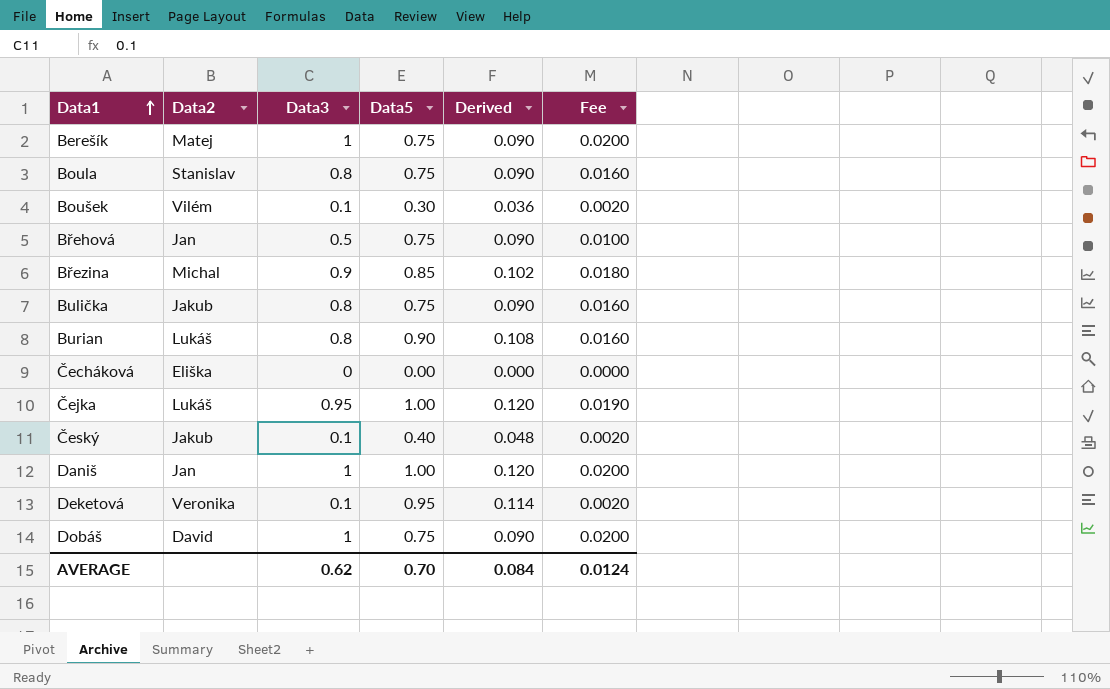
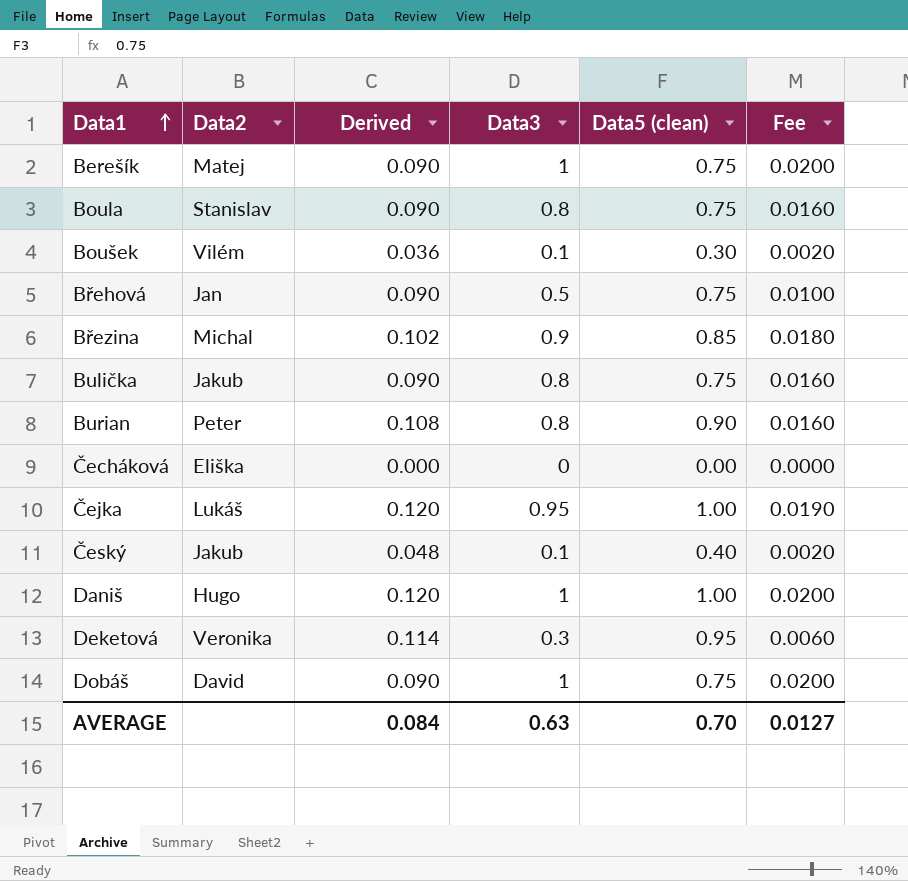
column Derived | position: 5 -> 3
column name: Data5 -> Data5 (clean)
Burian | Data2: Lukáš -> Peter
Daniš | Data2: Jan -> Hugo
Deketová | Data3: 0.1 -> 0.3
Deketová | Fee: 0.0020 -> 0.0060
AVERAGE | Data3: 0.62 -> 0.63
AVERAGE | Fee: 0.0124 -> 0.0127

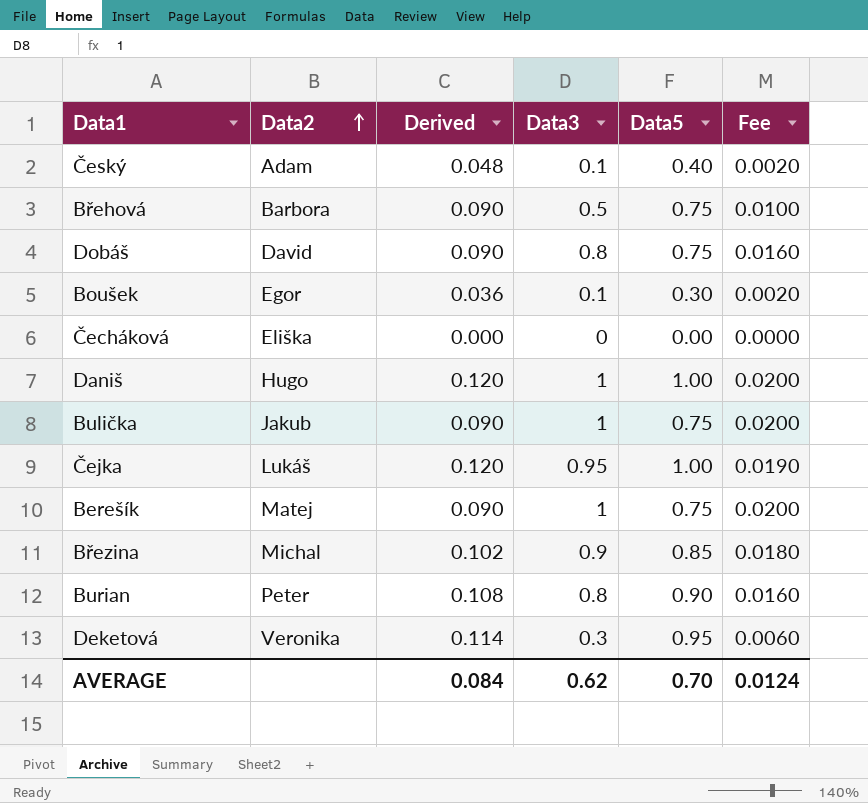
row order: Data1 ascending -> Data2 ascending
column name: Data5 (clean) -> Data5
row Boula: Stanislav | 0.090 | 0.8 | 0.75 | 0.0160 -> none
Český | Data2: Jakub -> Adam
Břehová | Data2: Jan -> Barbora
Dobáš | Data3: 1 -> 0.8
Dobáš | Fee: 0.0200 -> 0.0160
Boušek | Data2: Vilém -> Egor
Bulička | Data3: 0.8 -> 1
Bulička | Fee: 0.0160 -> 0.0200
AVERAGE | Data3: 0.63 -> 0.62
AVERAGE | Fee: 0.0127 -> 0.0124

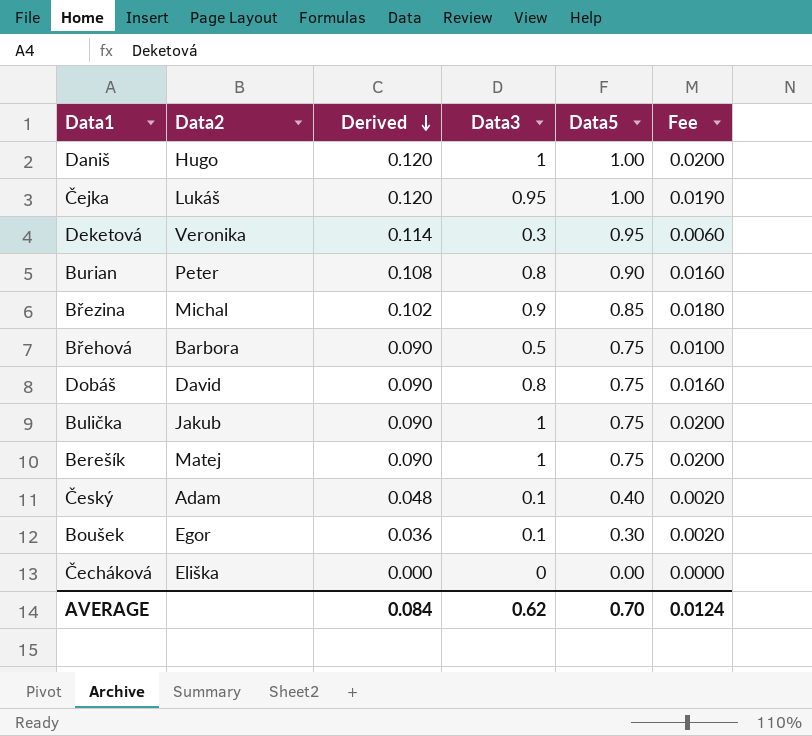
row order: Data2 ascending -> Derived descending

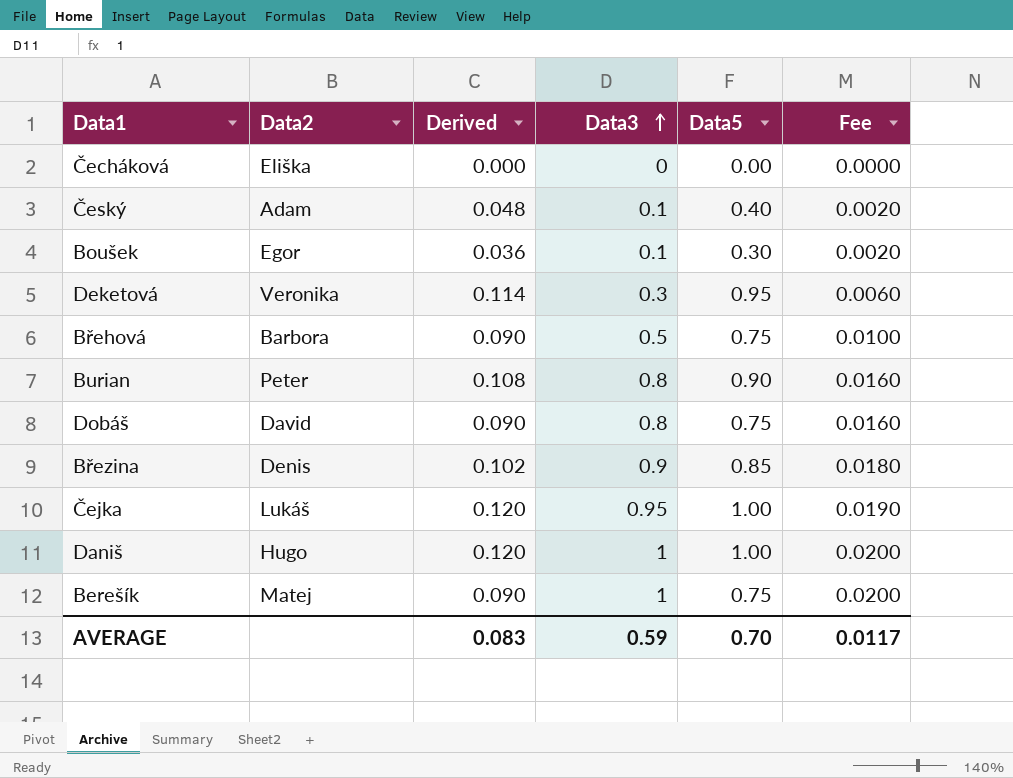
row order: Derived descending -> Data3 ascending
row Bulička: Jakub | 0.090 | 1 | 0.75 | 0.0200 -> none
Březina | Data2: Michal -> Denis
AVERAGE | Derived: 0.084 -> 0.083
AVERAGE | Data3: 0.62 -> 0.59
AVERAGE | Fee: 0.0124 -> 0.0117

